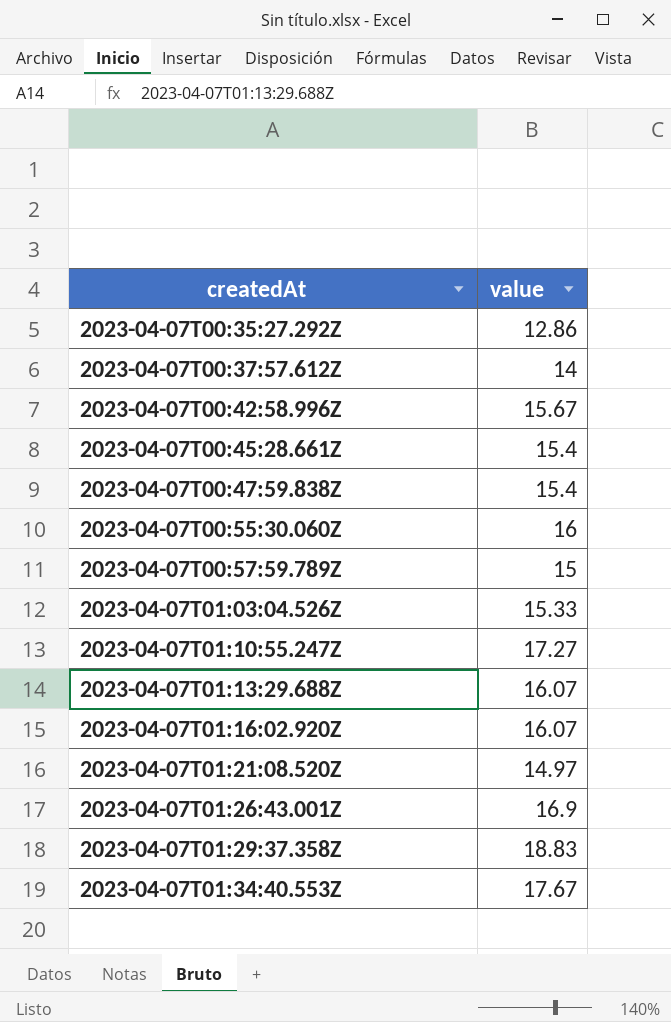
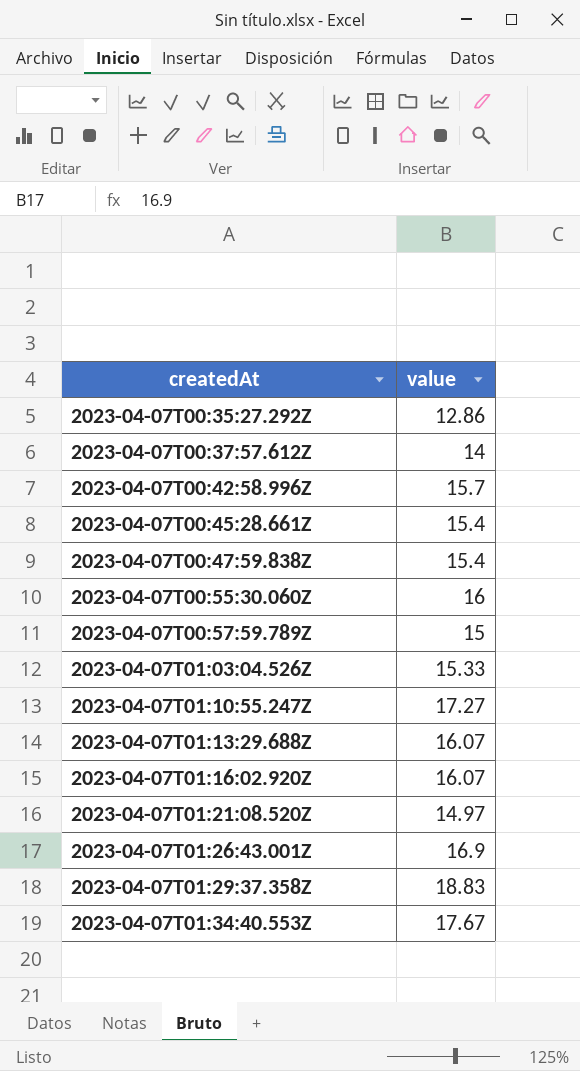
2023-04-07T00:42:58.996Z | value: 15.67 -> 15.7

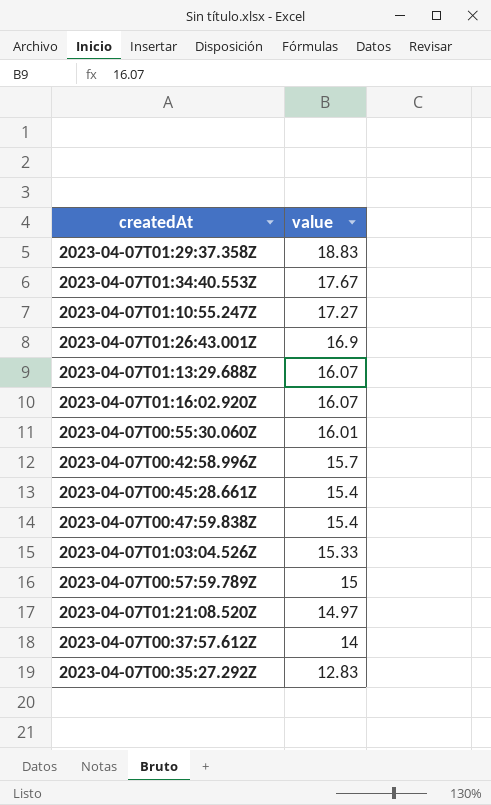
row order: createdAt ascending -> value descending
2023-04-07T00:55:30.060Z | value: 16 -> 16.01
2023-04-07T00:35:27.292Z | value: 12.86 -> 12.83

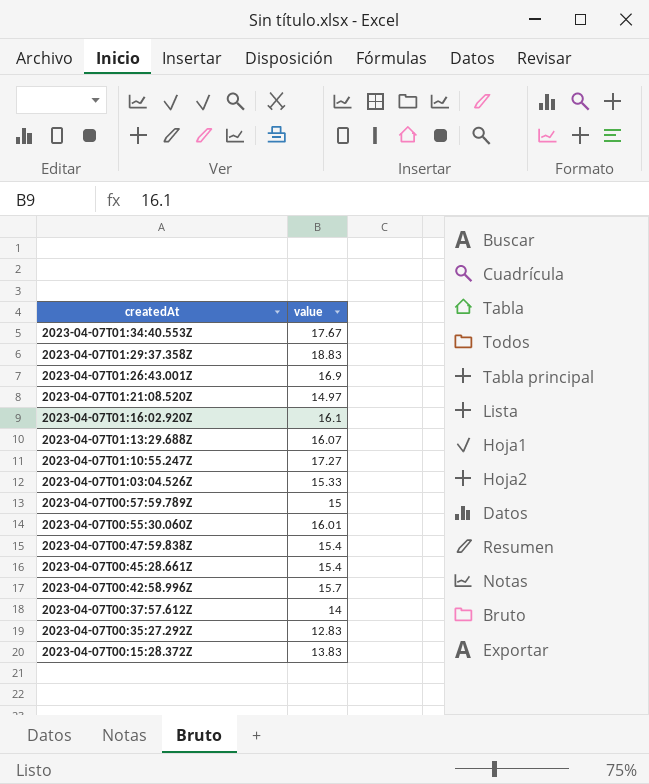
row order: value descending -> createdAt descending
2023-04-07T01:16:02.920Z | value: 16.07 -> 16.1
row 2023-04-07T00:15:28.372Z: none -> 13.83

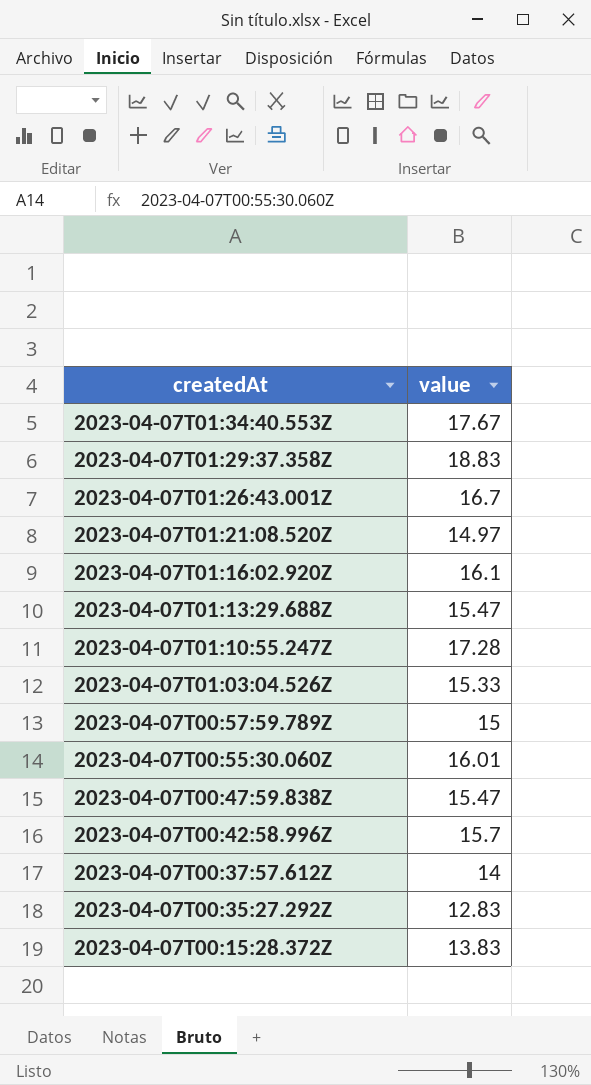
row 2023-04-07T00:45:28.661Z: 15.4 -> none
2023-04-07T01:26:43.001Z | value: 16.9 -> 16.7
2023-04-07T01:13:29.688Z | value: 16.07 -> 15.47
2023-04-07T01:10:55.247Z | value: 17.27 -> 17.28
2023-04-07T00:47:59.838Z | value: 15.4 -> 15.47

